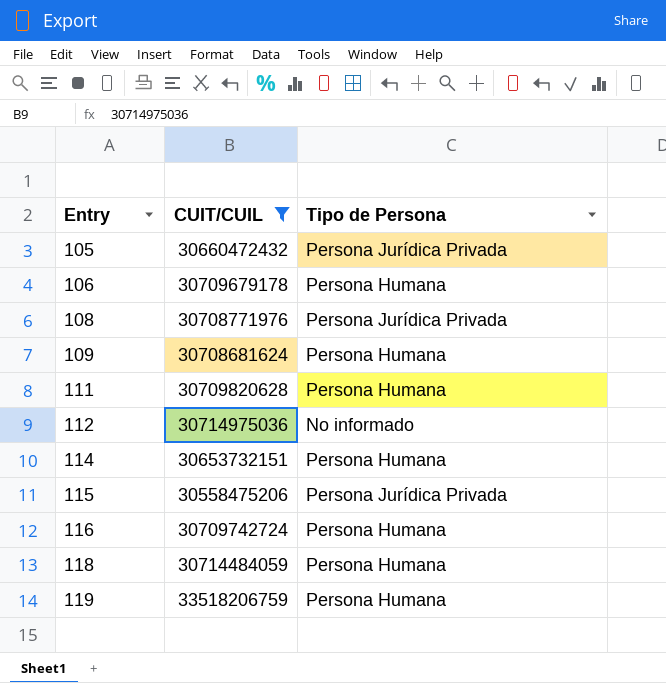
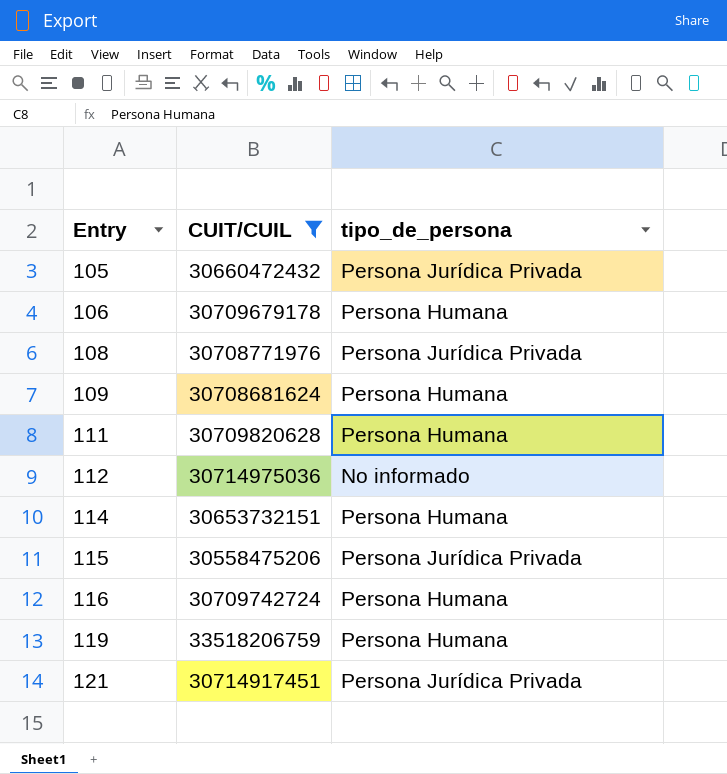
column name: Tipo de Persona -> tipo_de_persona
row 118: 30714484059 | Persona Humana -> none
row 121: none -> 30714917451 | Persona Jurídica Privada

